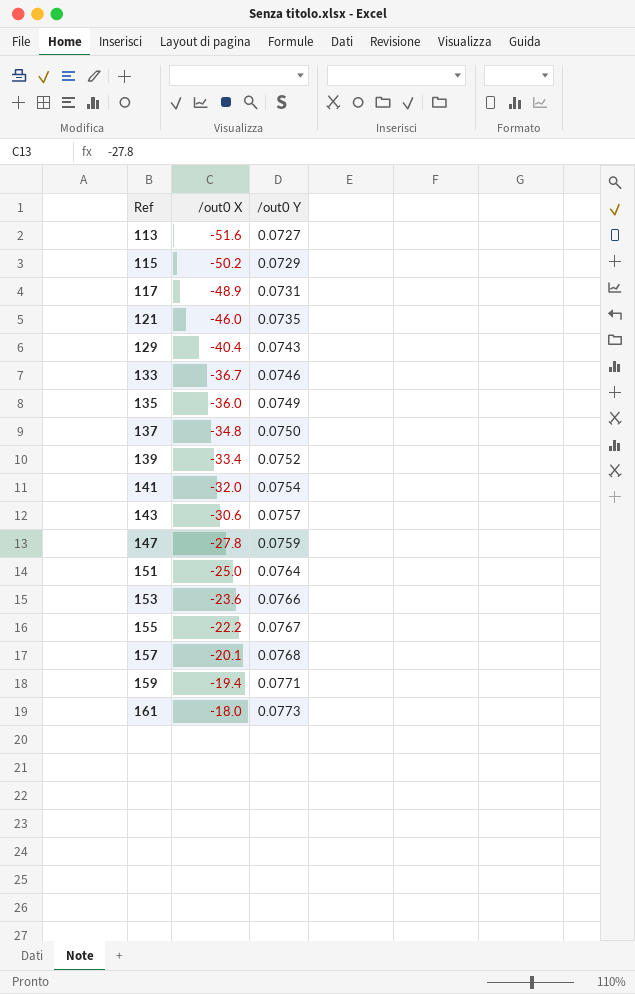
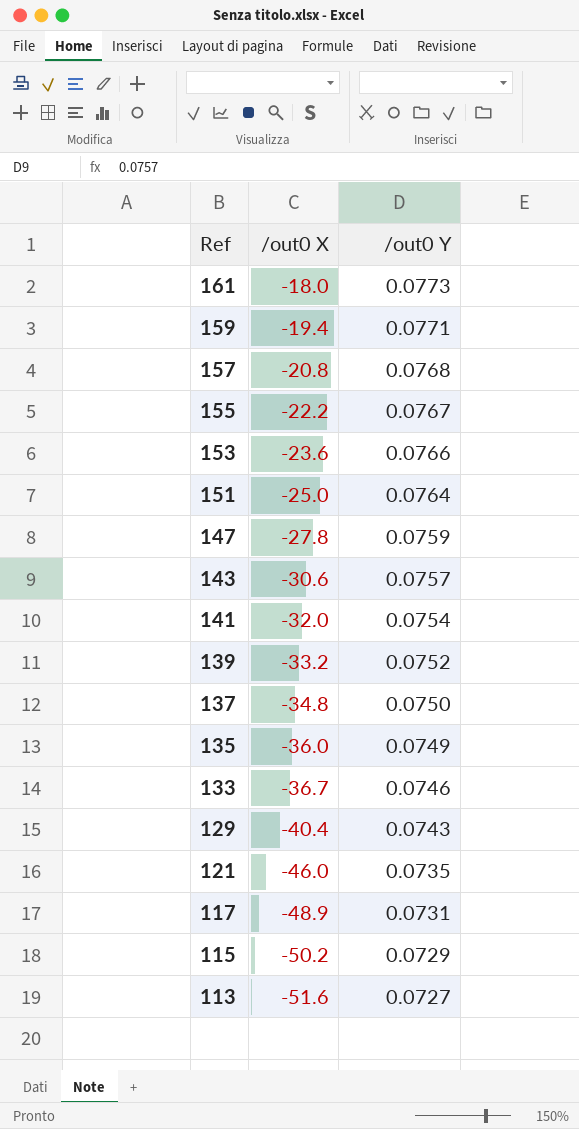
row order: Ref ascending -> Ref descending
157 | /out0 X: -20.1 -> -20.8
139 | /out0 X: -33.4 -> -33.2

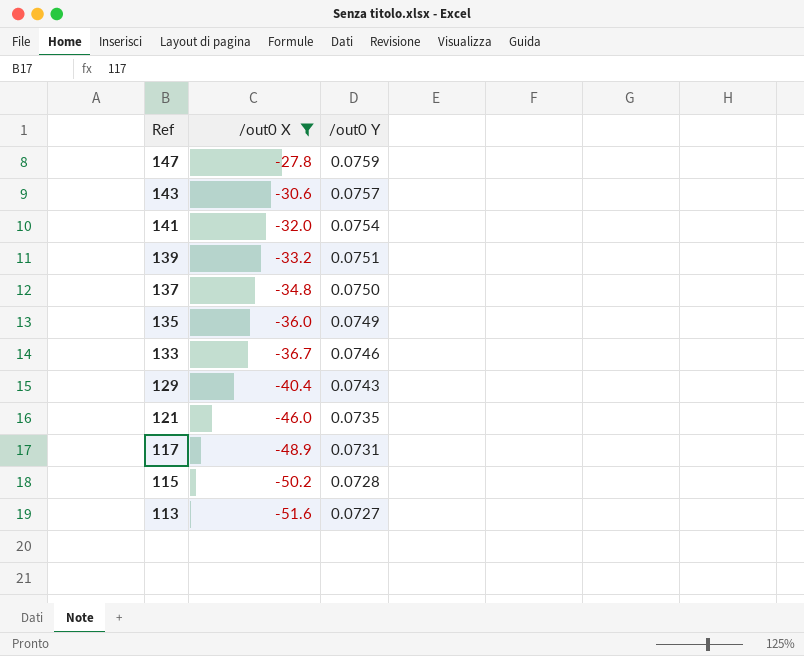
filter: none -> /out0 X <= -27.8
139 | /out0 Y: 0.0752 -> 0.0751
115 | /out0 Y: 0.0729 -> 0.0728

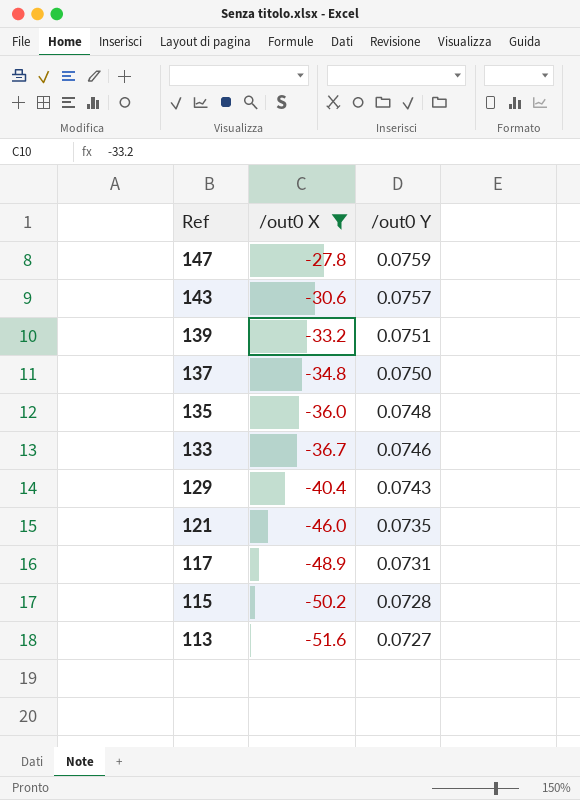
row 141: -32.0 | 0.0754 -> none
135 | /out0 Y: 0.0749 -> 0.0748

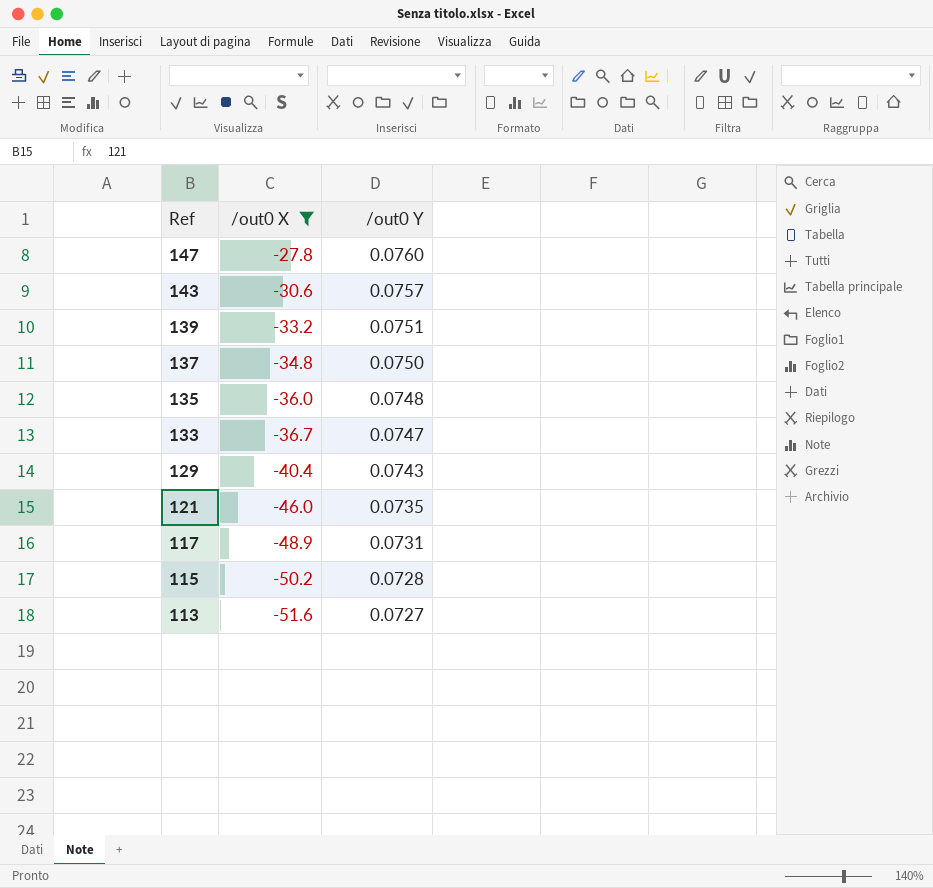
147 | /out0 Y: 0.0759 -> 0.0760
133 | /out0 Y: 0.0746 -> 0.0747

